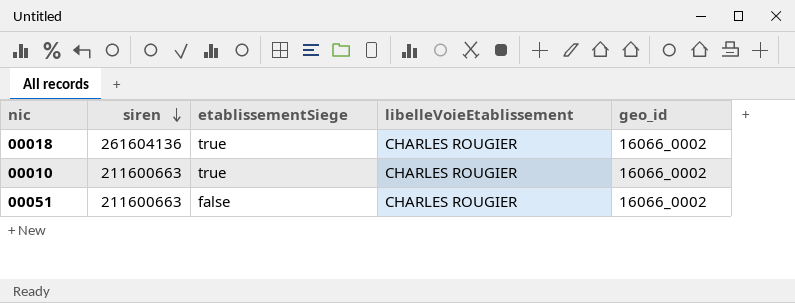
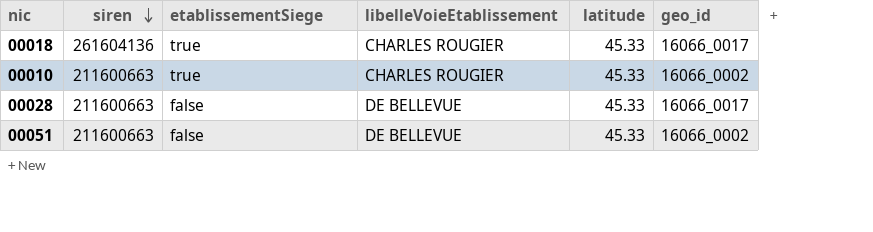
column latitude | position: none -> 5
00018 | geo_id: 16066_0002 -> 16066_0017
row 00028: none -> 211600663 | false | DE BELLEVUE | 45.33 | 16066_0017
00051 | libelleVoieEtablissement: CHARLES ROUGIER -> DE BELLEVUE

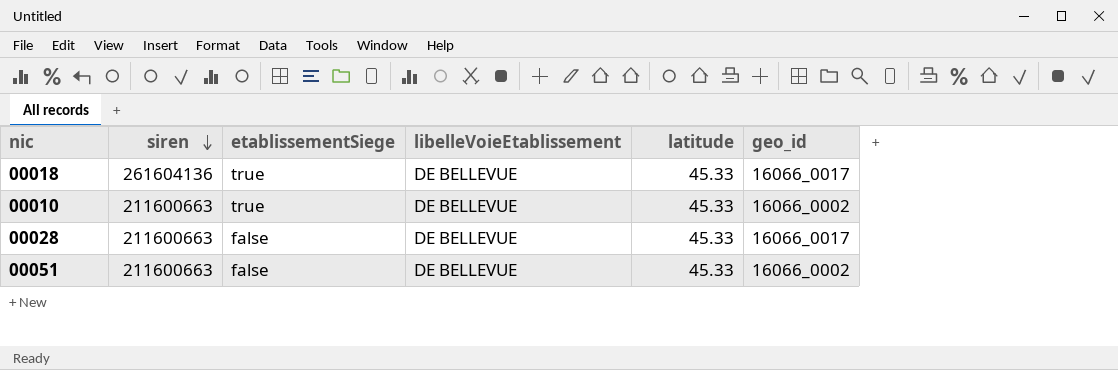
00018 | libelleVoieEtablissement: CHARLES ROUGIER -> DE BELLEVUE
00010 | libelleVoieEtablissement: CHARLES ROUGIER -> DE BELLEVUE

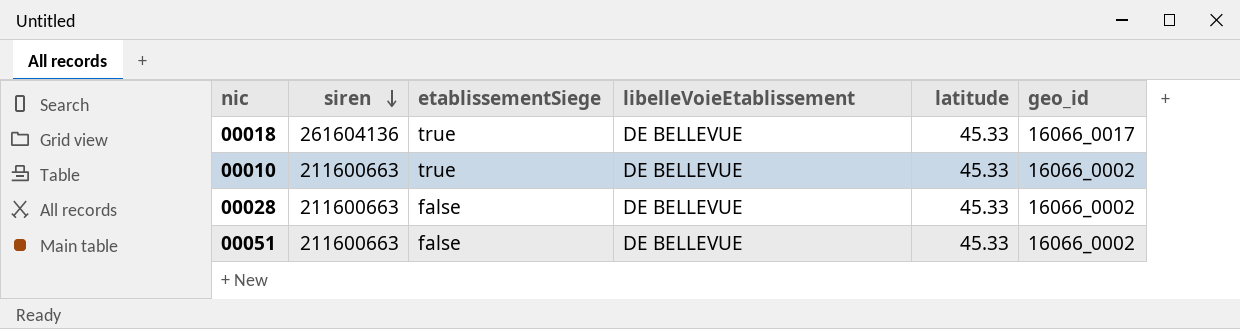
00028 | geo_id: 16066_0017 -> 16066_0002

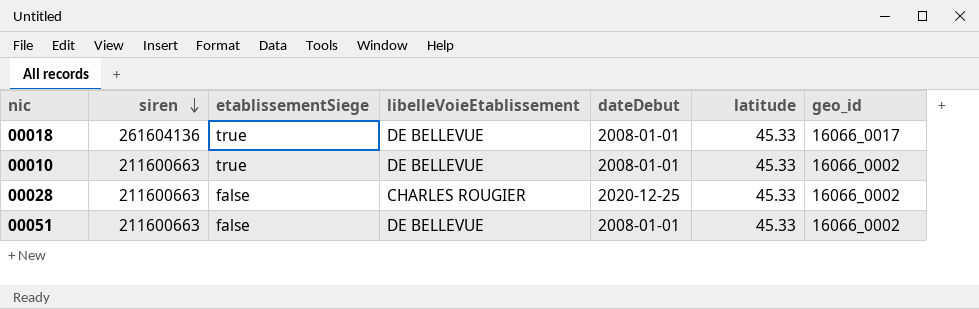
column dateDebut | position: none -> 5
00028 | libelleVoieEtablissement: DE BELLEVUE -> CHARLES ROUGIER

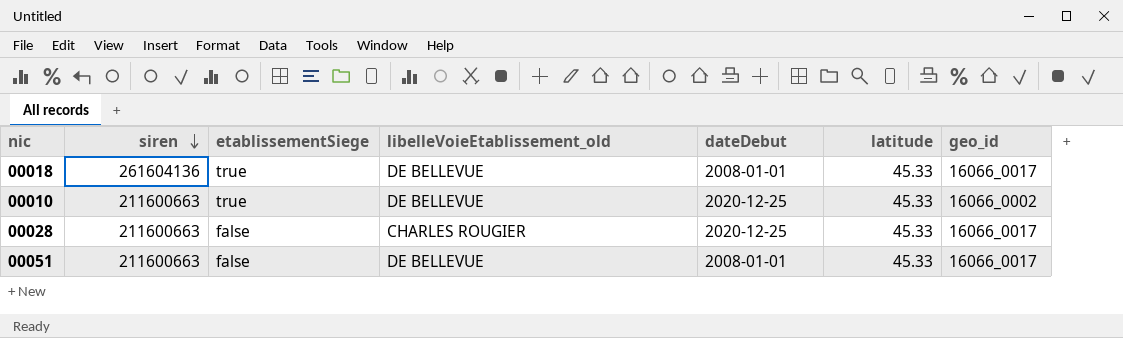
column name: libelleVoieEtablissement -> libelleVoieEtablissement_old
00010 | dateDebut: 2008-01-01 -> 2020-12-25
00028 | geo_id: 16066_0002 -> 16066_0017
00051 | geo_id: 16066_0002 -> 16066_0017

